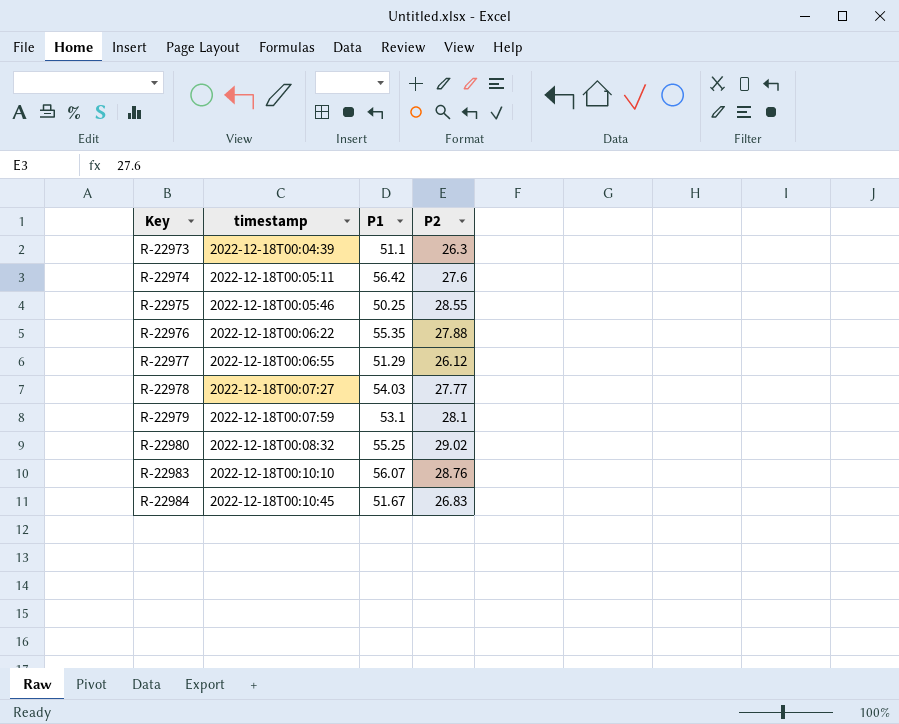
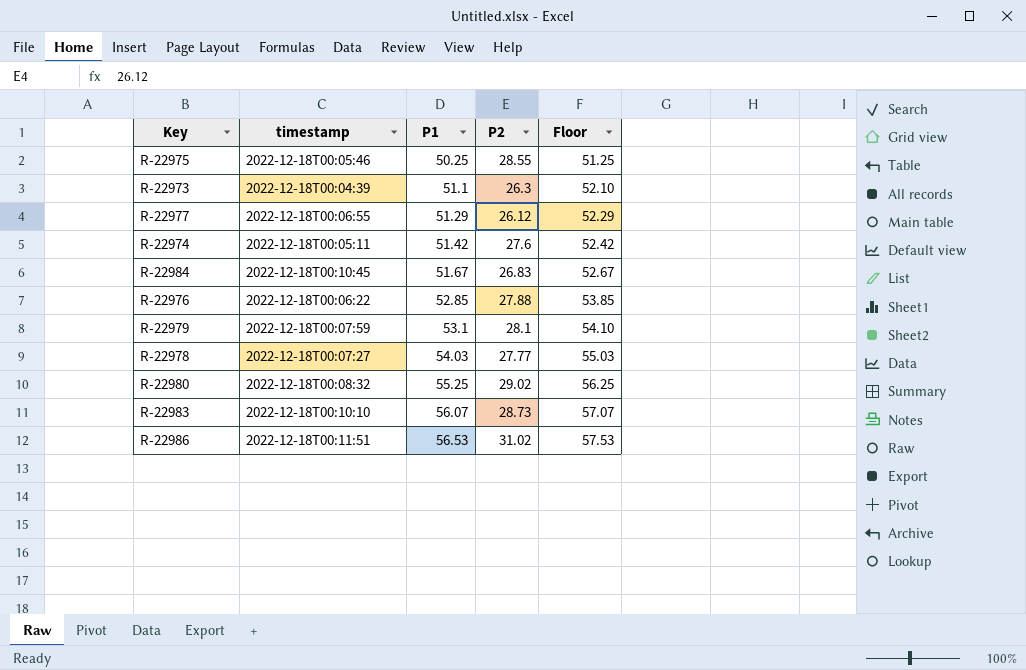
row order: Key ascending -> P1 ascending
column Floor | formula: none -> [P1] + 1
R-22974 | P1: 56.42 -> 51.42
R-22976 | P1: 55.35 -> 52.85
R-22983 | P2: 28.76 -> 28.73
row R-22986: none -> 2022-12-18T00:11:51 | 56.53 | 31.02 | 57.53

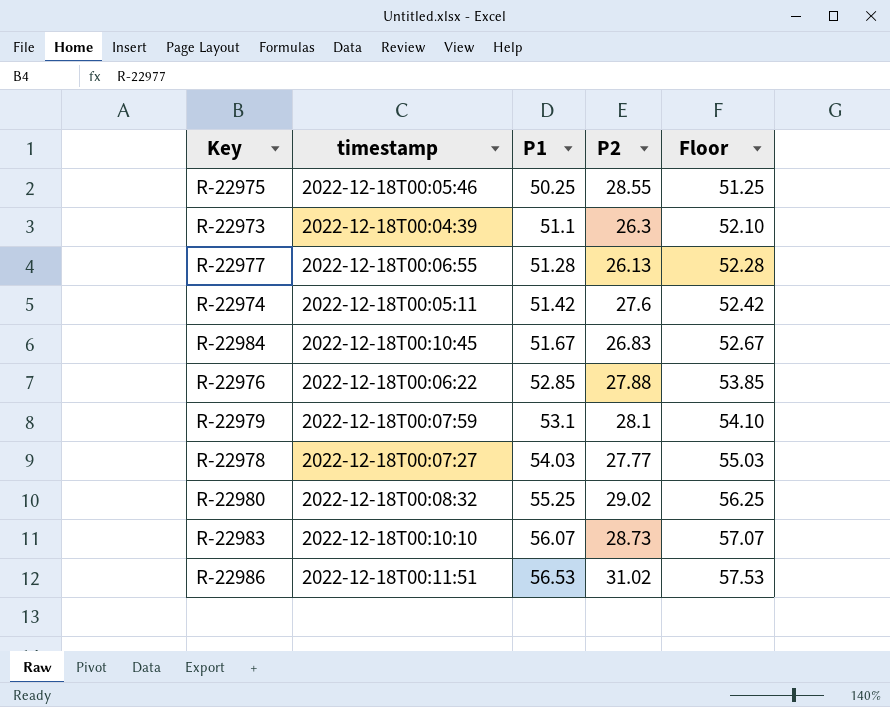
R-22977 | P1: 51.29 -> 51.28
R-22977 | P2: 26.12 -> 26.13
R-22977 | Floor: 52.29 -> 52.28

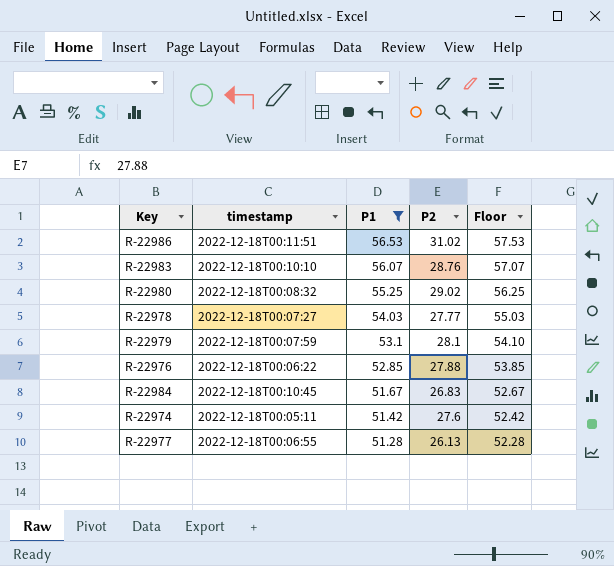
filter: none -> P1 >= 51.28
row order: P1 ascending -> P1 descending
R-22983 | P2: 28.73 -> 28.76

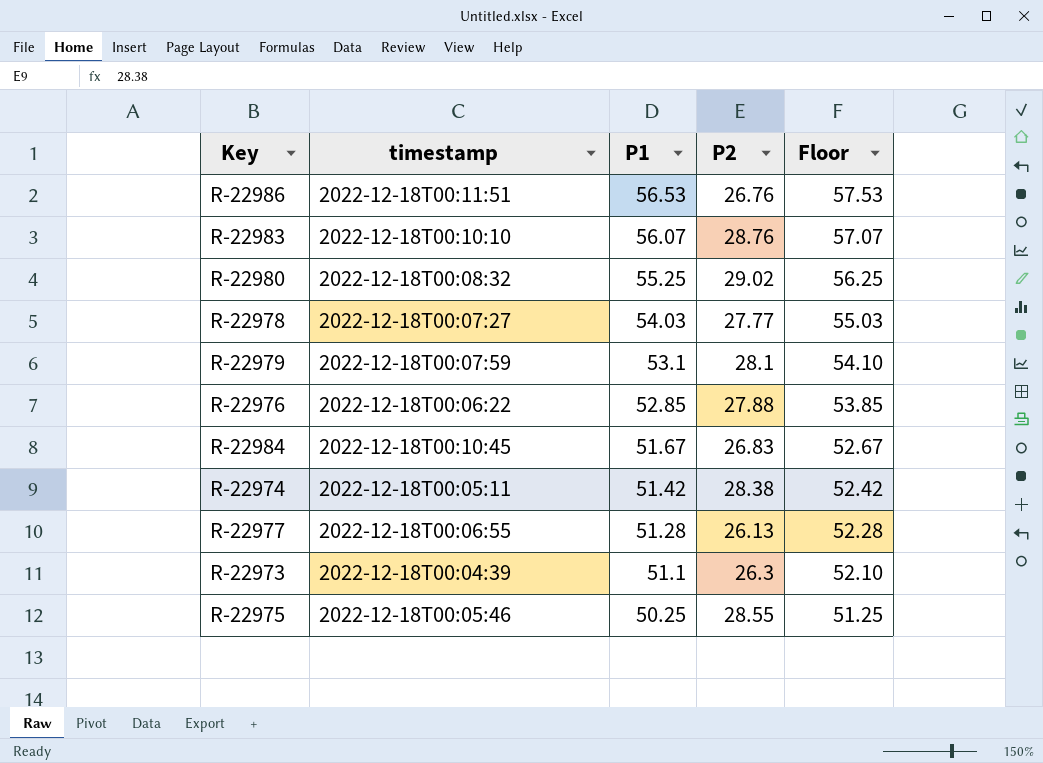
filter: P1 >= 51.28 -> none
R-22986 | P2: 31.02 -> 26.76
R-22974 | P2: 27.6 -> 28.38

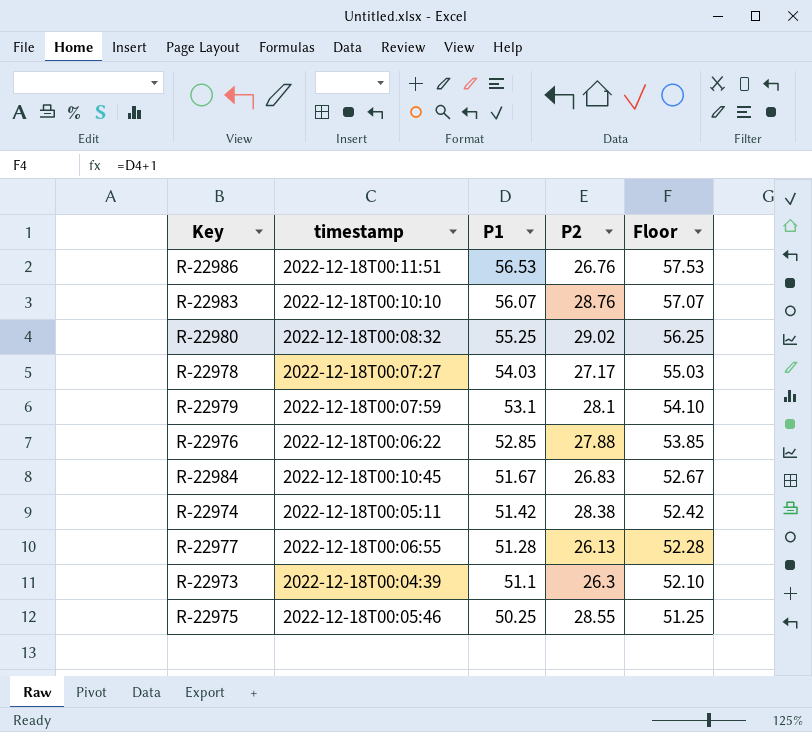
R-22978 | P2: 27.77 -> 27.17

